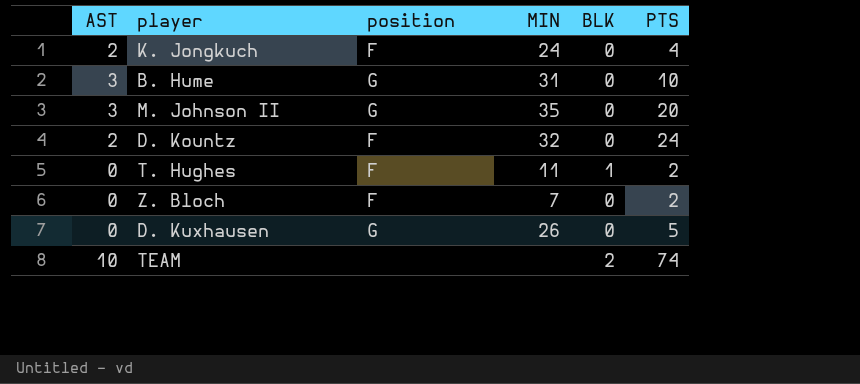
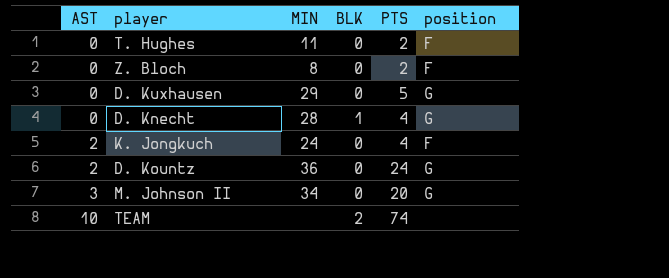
row order: none -> AST ascending
column position | position: 3 -> 6
row B. Hume: 3 | G | 31 | 0 | 10 -> none
T. Hughes | BLK: 1 -> 0
Z. Bloch | MIN: 7 -> 8
D. Kuxhausen | MIN: 26 -> 29
row D. Knecht: none -> 0 | 28 | 1 | 4 | G
D. Kountz | MIN: 32 -> 36
D. Kountz | position: F -> G
M. Johnson II | MIN: 35 -> 34

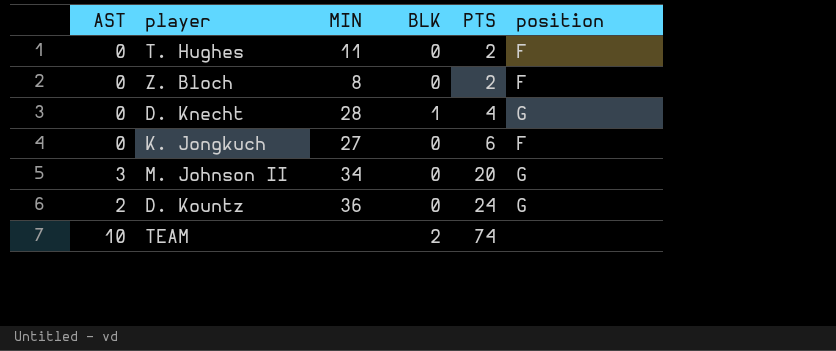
row order: AST ascending -> PTS ascending
row D. Kuxhausen: 0 | 29 | 0 | 5 | G -> none
K. Jongkuch | AST: 2 -> 0
K. Jongkuch | MIN: 24 -> 27
K. Jongkuch | PTS: 4 -> 6

